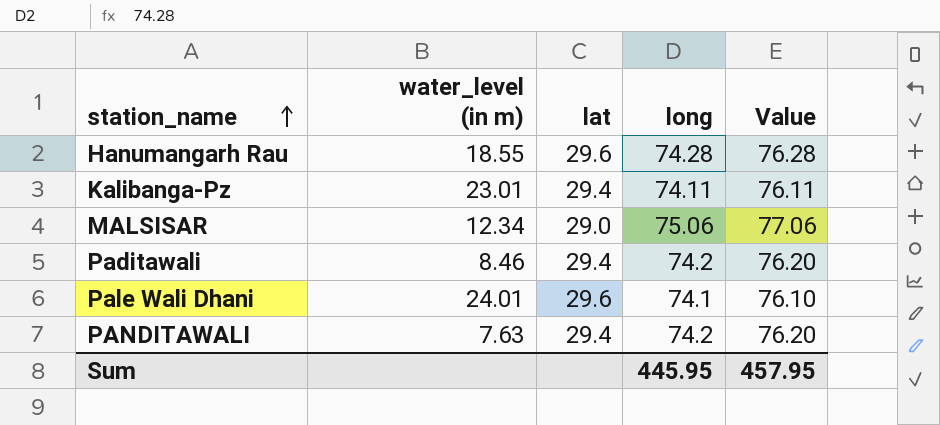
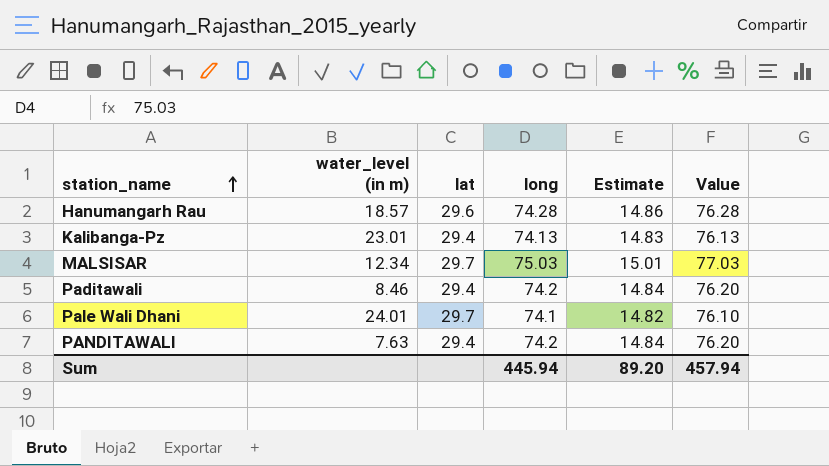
column Estimate | formula: none -> [long] * 0.2
Hanumangarh Rau | water_level (in m): 18.55 -> 18.57
Kalibanga-Pz | long: 74.11 -> 74.13
Kalibanga-Pz | Value: 76.11 -> 76.13
MALSISAR | lat: 29.0 -> 29.7
MALSISAR | long: 75.06 -> 75.03
MALSISAR | Value: 77.06 -> 77.03
Pale Wali Dhani | lat: 29.6 -> 29.7
Sum | long: 445.95 -> 445.94
Sum | Value: 457.95 -> 457.94

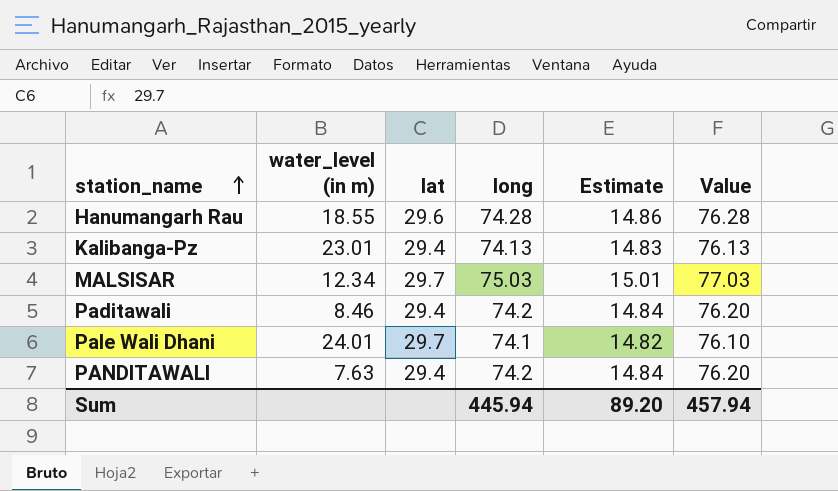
Hanumangarh Rau | water_level (in m): 18.57 -> 18.55

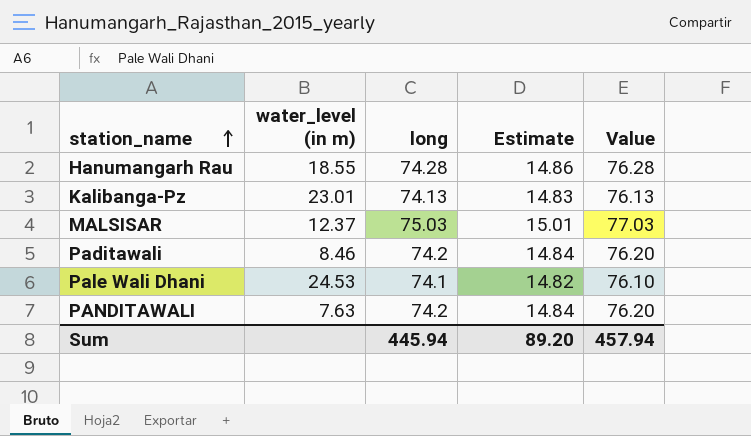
column lat | position: 3 -> none
MALSISAR | water_level (in m): 12.34 -> 12.37
Pale Wali Dhani | water_level (in m): 24.01 -> 24.53

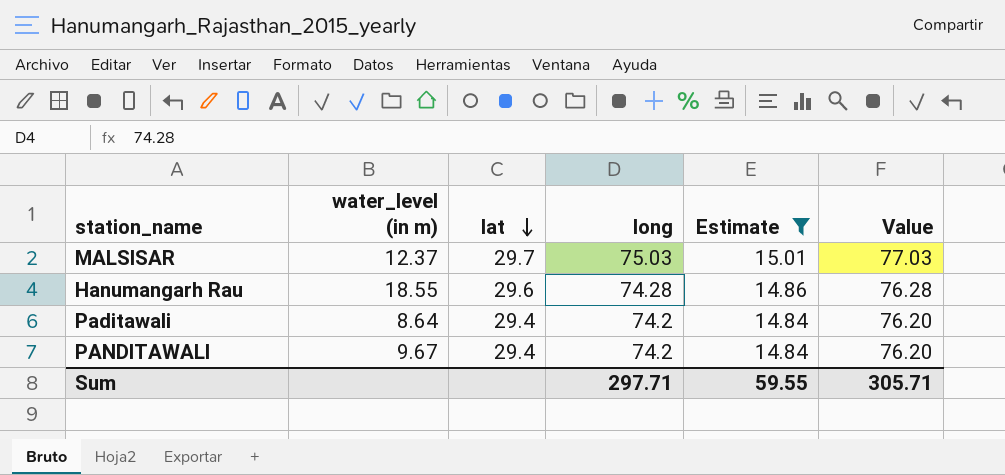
filter: none -> Estimate >= 14.84
row order: station_name ascending -> lat descending
column lat | position: none -> 3
Paditawali | water_level (in m): 8.46 -> 8.64
PANDITAWALI | water_level (in m): 7.63 -> 9.67
Sum | long: 445.94 -> 297.71
Sum | Estimate: 89.20 -> 59.55
Sum | Value: 457.94 -> 305.71

